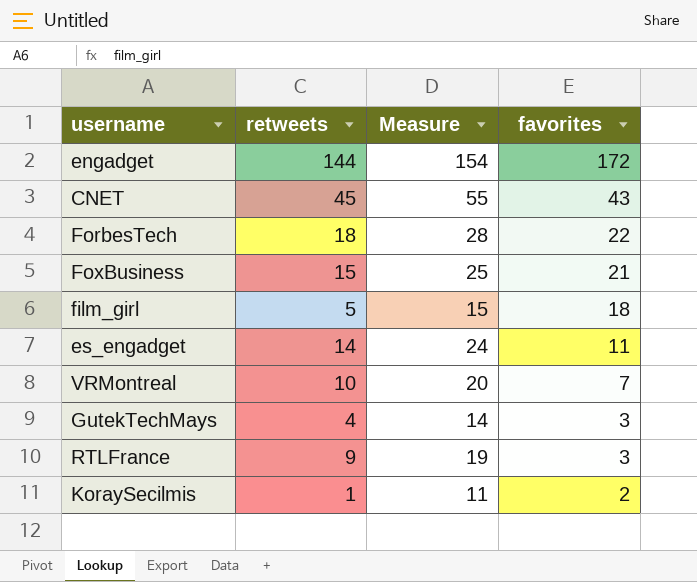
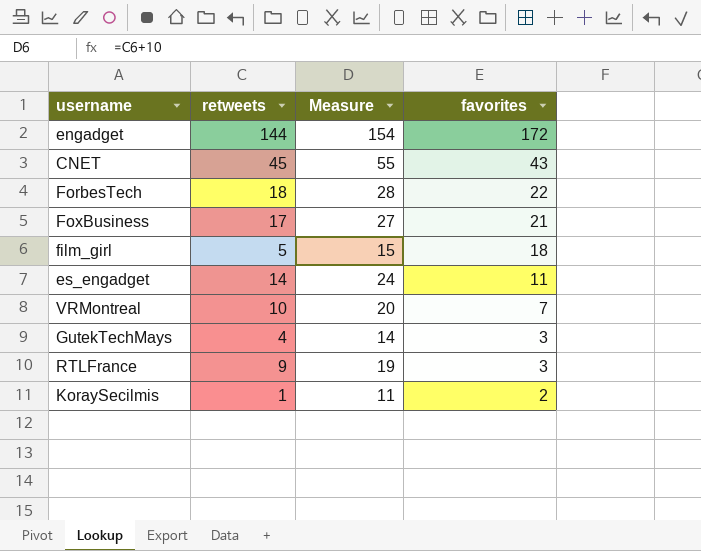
FoxBusiness | retweets: 15 -> 17
FoxBusiness | Measure: 25 -> 27

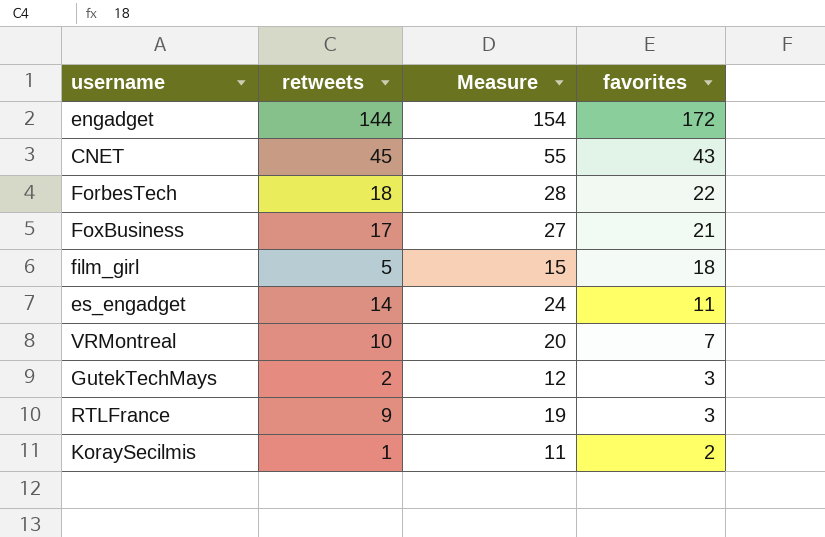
GutekTechMays | retweets: 4 -> 2
GutekTechMays | Measure: 14 -> 12

